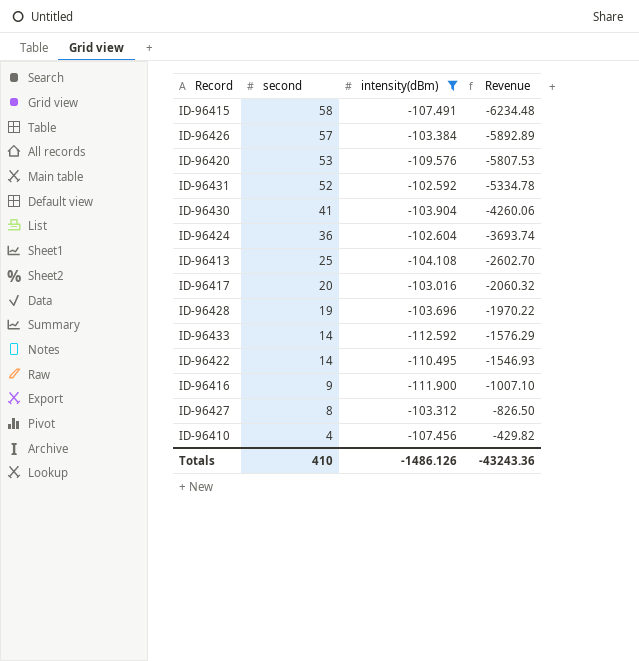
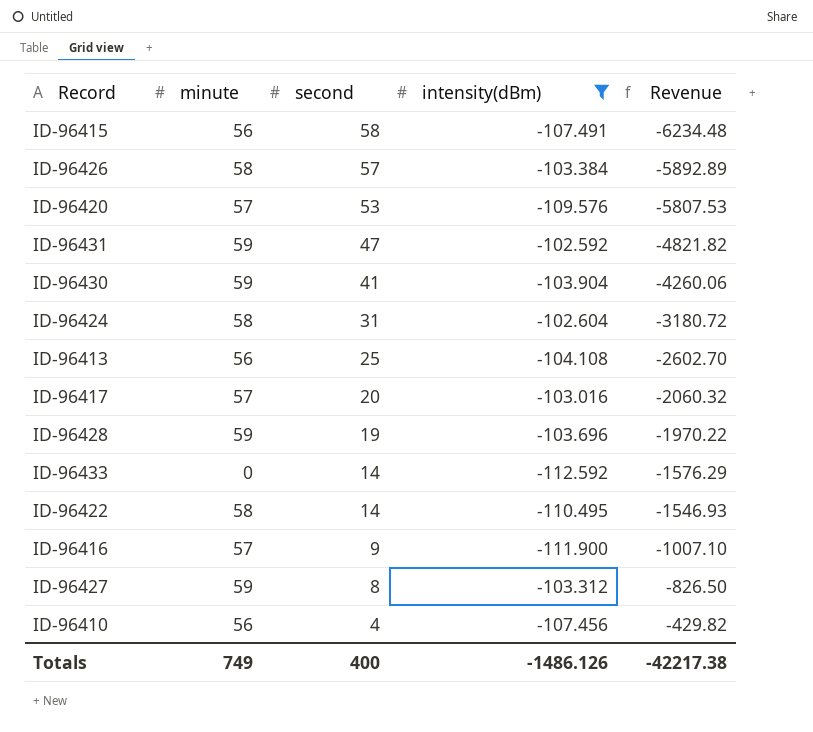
column minute | position: none -> 2
ID-96431 | second: 52 -> 47
ID-96431 | Revenue: -5334.78 -> -4821.82
ID-96424 | second: 36 -> 31
ID-96424 | Revenue: -3693.74 -> -3180.72
Totals | second: 410 -> 400
Totals | Revenue: -43243.36 -> -42217.38

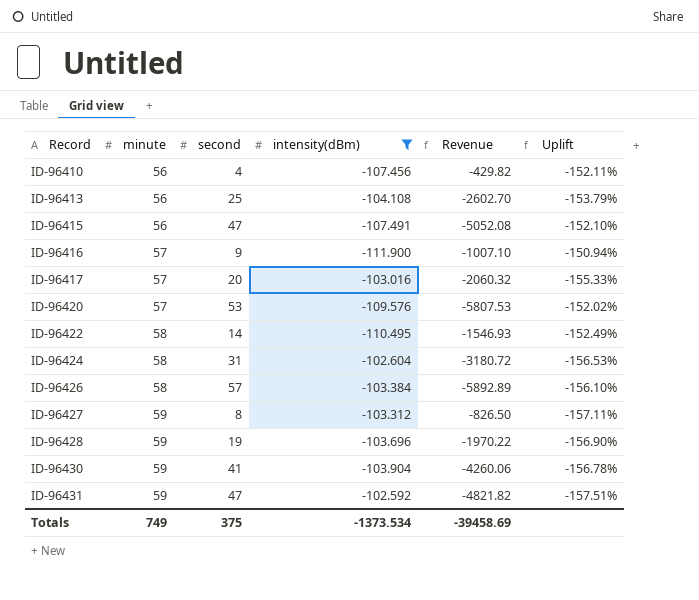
row order: second descending -> Record ascending
column Uplift | formula: none -> ([minute] - [intensity(dBm)]) / [intensity(dBm)]
row ID-96433: 0 | 14 | -112.592 | -1576.29 -> none
ID-96415 | second: 58 -> 47
ID-96415 | Revenue: -6234.48 -> -5052.08
Totals | second: 400 -> 375
Totals | intensity(dBm): -1486.126 -> -1373.534
Totals | Revenue: -42217.38 -> -39458.69

